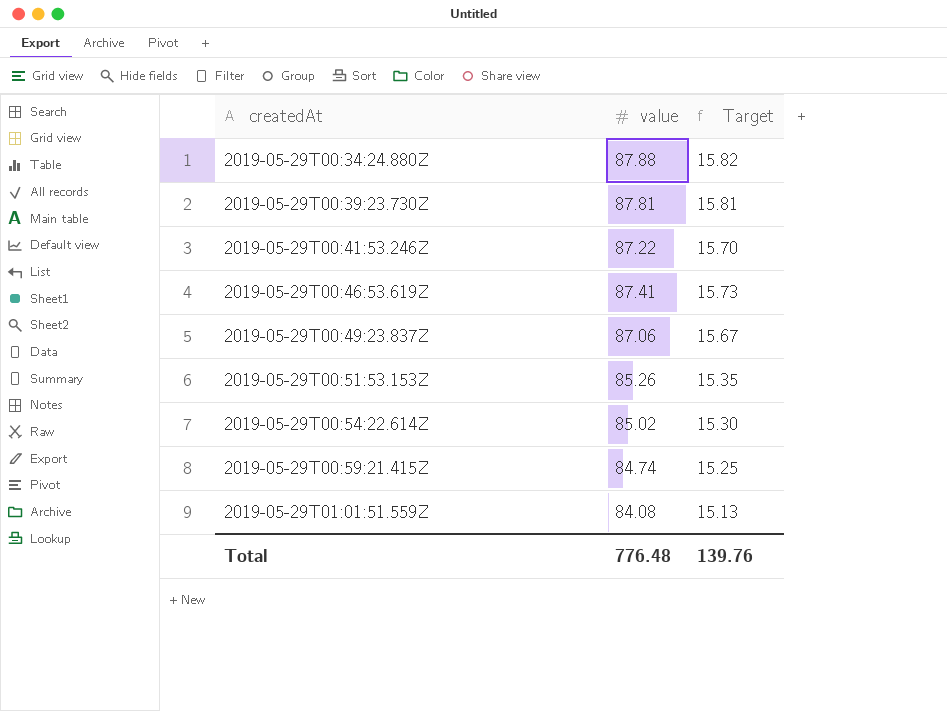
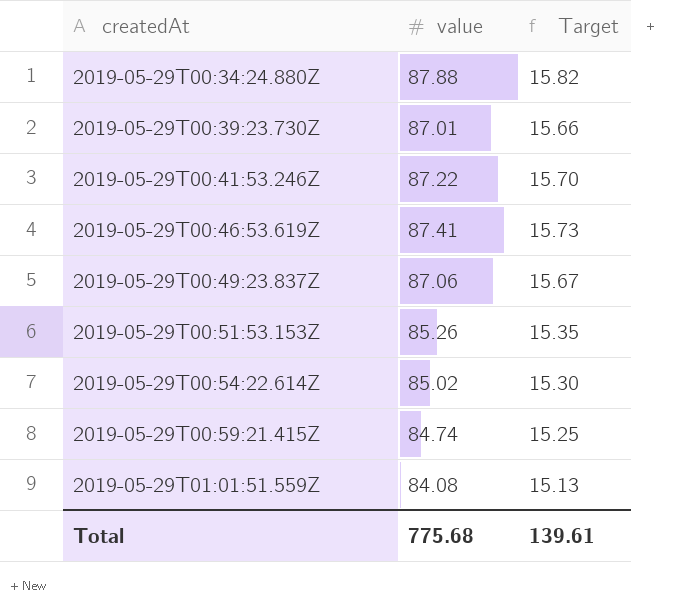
2019-05-29T00:39:23.730Z | value: 87.81 -> 87.01
2019-05-29T00:39:23.730Z | Target: 15.81 -> 15.66
Total | value: 776.48 -> 775.68
Total | Target: 139.76 -> 139.61

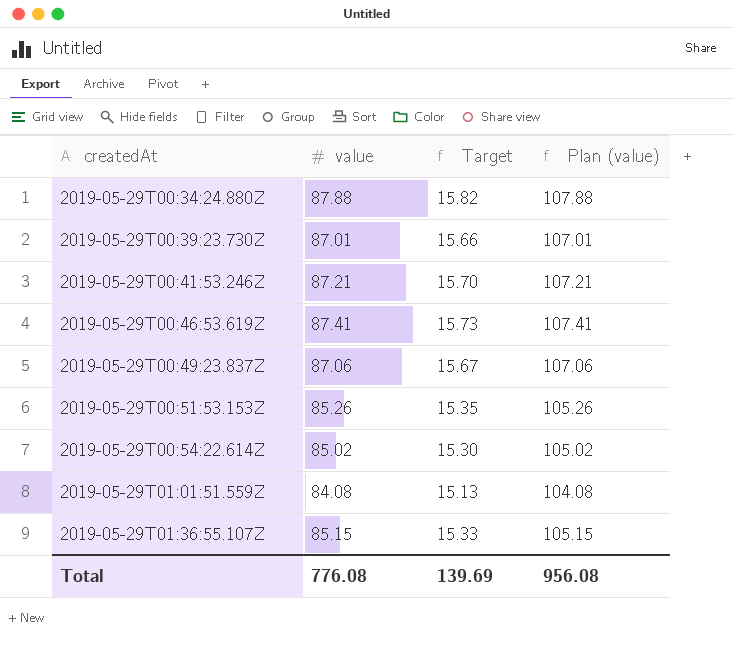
column Plan (value) | formula: none -> [value] + 20
row 2019-05-29T00:59:21.415Z: 84.74 | 15.25 -> none
2019-05-29T00:41:53.246Z | value: 87.22 -> 87.21
row 2019-05-29T01:36:55.107Z: none -> 85.15 | 15.33 | 105.15
Total | value: 775.68 -> 776.08
Total | Target: 139.61 -> 139.69

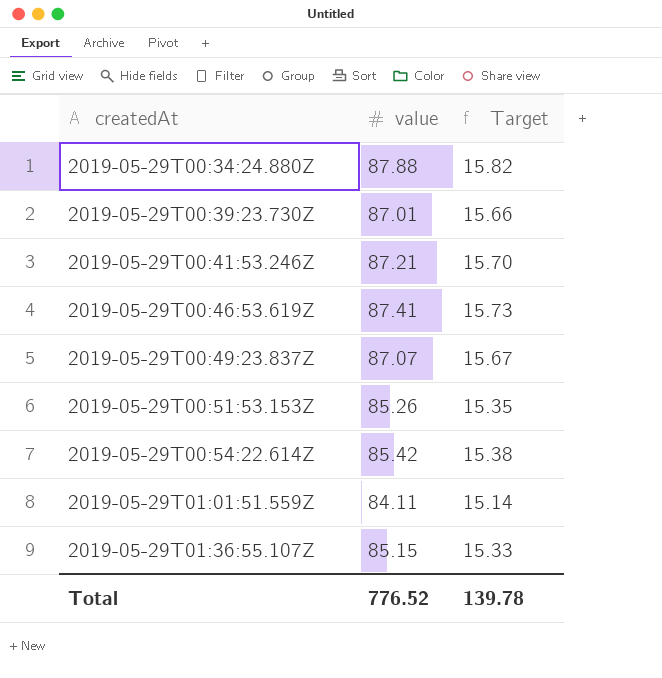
column Plan (value) | formula: [value] + 20 -> none
2019-05-29T00:49:23.837Z | value: 87.06 -> 87.07
2019-05-29T00:54:22.614Z | value: 85.02 -> 85.42
2019-05-29T00:54:22.614Z | Target: 15.30 -> 15.38
2019-05-29T01:01:51.559Z | value: 84.08 -> 84.11
2019-05-29T01:01:51.559Z | Target: 15.13 -> 15.14
Total | value: 776.08 -> 776.52
Total | Target: 139.69 -> 139.78

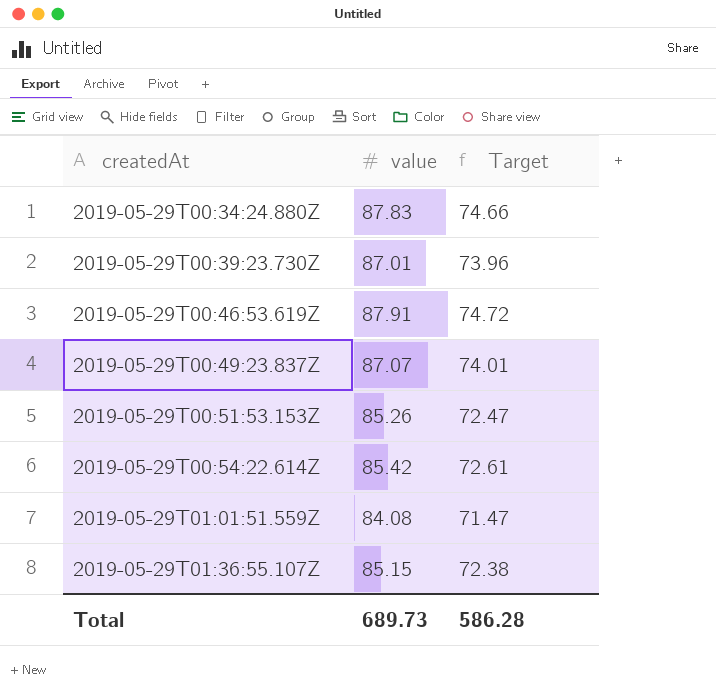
column Target | formula: [value] * 0.18 -> [value] * 0.85
row 2019-05-29T00:41:53.246Z: 87.21 | 15.70 -> none
2019-05-29T00:34:24.880Z | value: 87.88 -> 87.83
2019-05-29T00:46:53.619Z | value: 87.41 -> 87.91
2019-05-29T01:01:51.559Z | value: 84.11 -> 84.08
Total | value: 776.52 -> 689.73
Total | Target: 139.78 -> 586.28

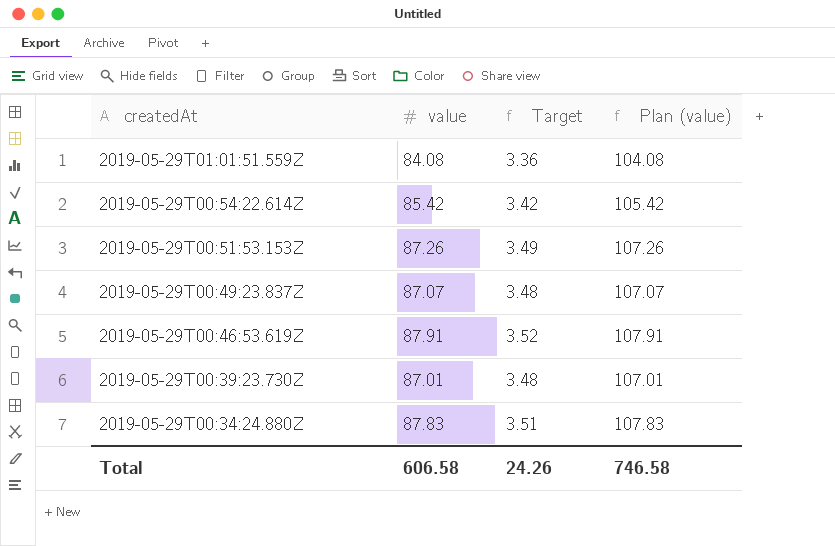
row order: createdAt ascending -> createdAt descending
column Target | formula: [value] * 0.85 -> [value] * 0.04
column Plan (value) | formula: none -> [value] + 20
row 2019-05-29T01:36:55.107Z: 85.15 | 72.38 -> none
2019-05-29T00:51:53.153Z | value: 85.26 -> 87.26
Total | value: 689.73 -> 606.58
Total | Target: 586.28 -> 24.26

